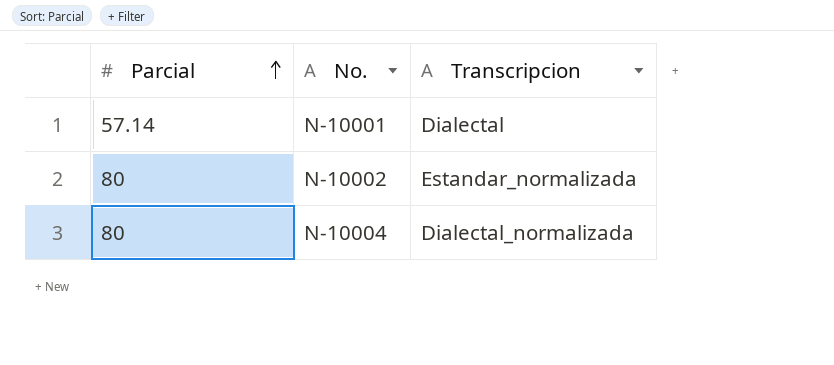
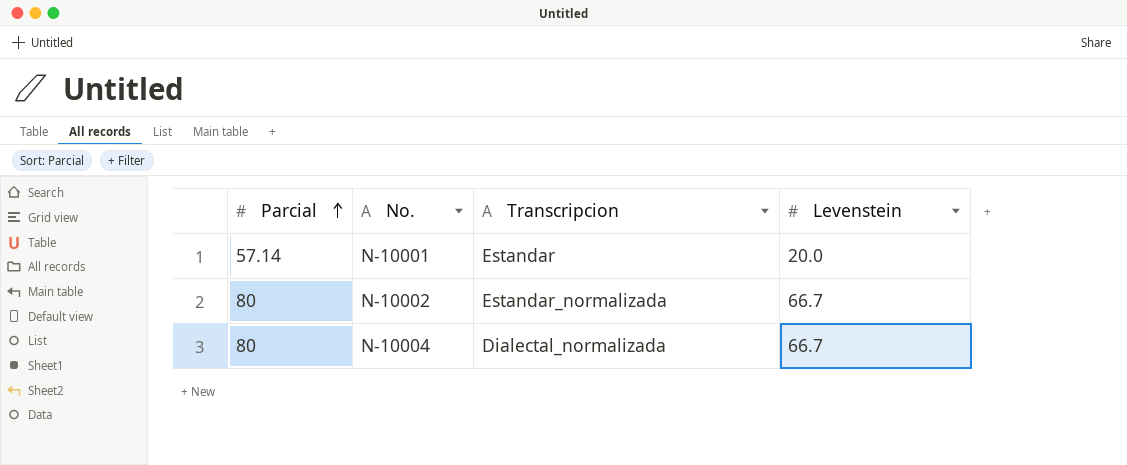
column Levenstein | position: none -> 4
N-10001 | Transcripcion: Dialectal -> Estandar

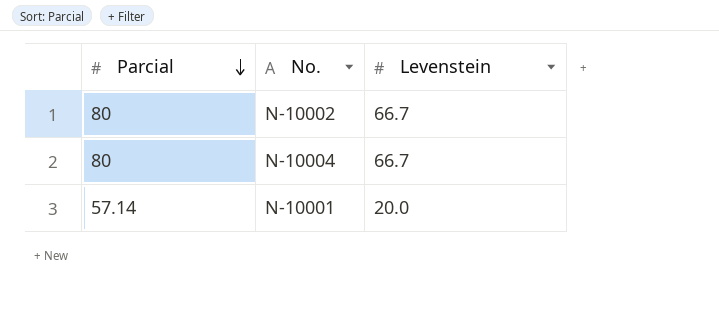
row order: Parcial ascending -> Parcial descending
column Transcripcion | position: 3 -> none

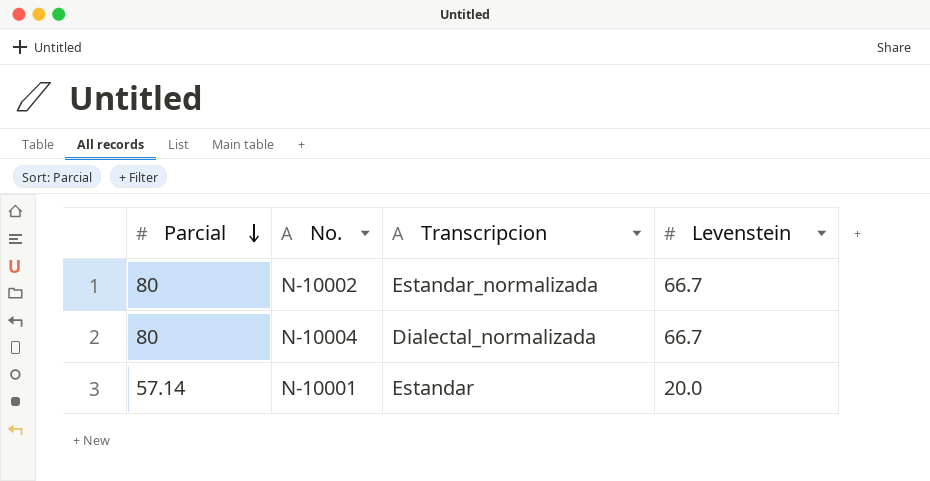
column Transcripcion | position: none -> 3

